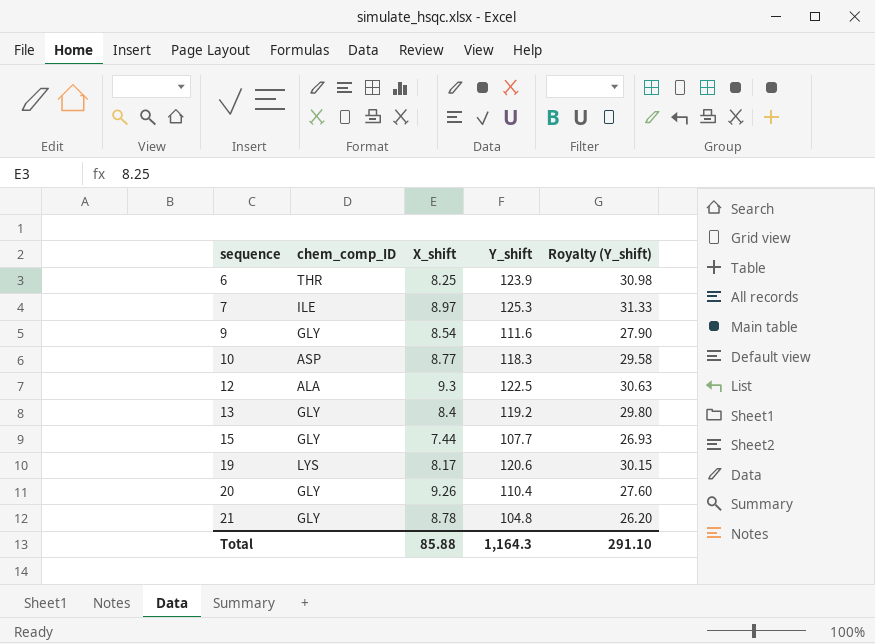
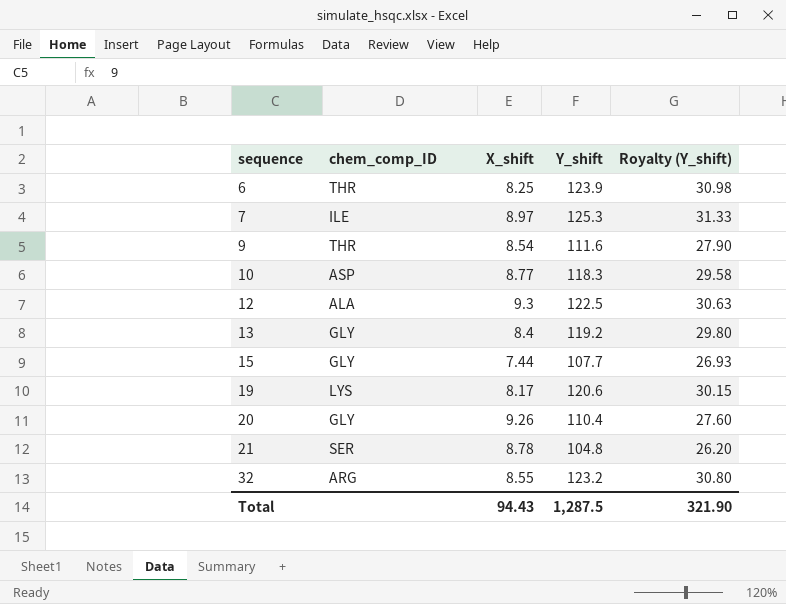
9 | chem_comp_ID: GLY -> THR
21 | chem_comp_ID: GLY -> SER
row 32: none -> ARG | 8.55 | 123.2 | 30.80
Total | X_shift: 85.88 -> 94.43
Total | Y_shift: 1,164.3 -> 1,287.5
Total | Royalty (Y_shift): 291.10 -> 321.90

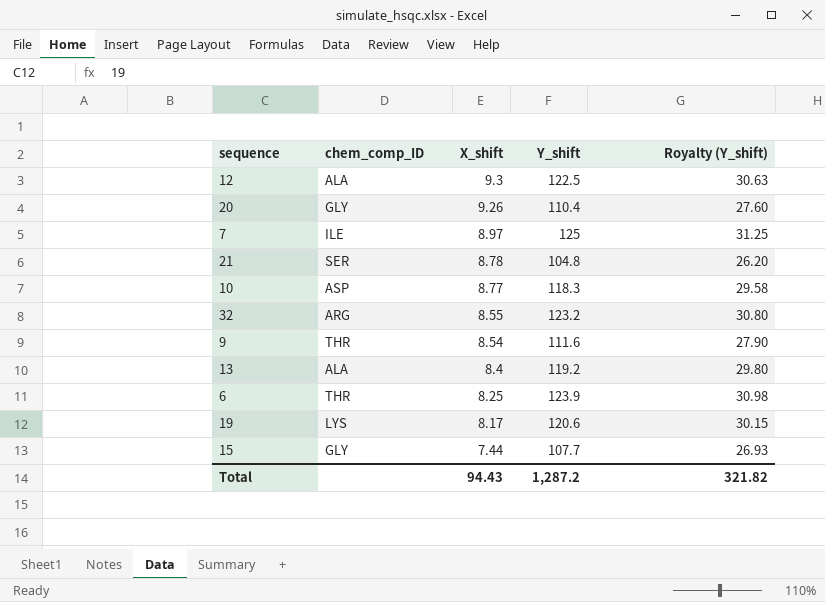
row order: sequence ascending -> X_shift descending
7 | Y_shift: 125.3 -> 125
7 | Royalty (Y_shift): 31.33 -> 31.25
13 | chem_comp_ID: GLY -> ALA
Total | Y_shift: 1,287.5 -> 1,287.2
Total | Royalty (Y_shift): 321.90 -> 321.82

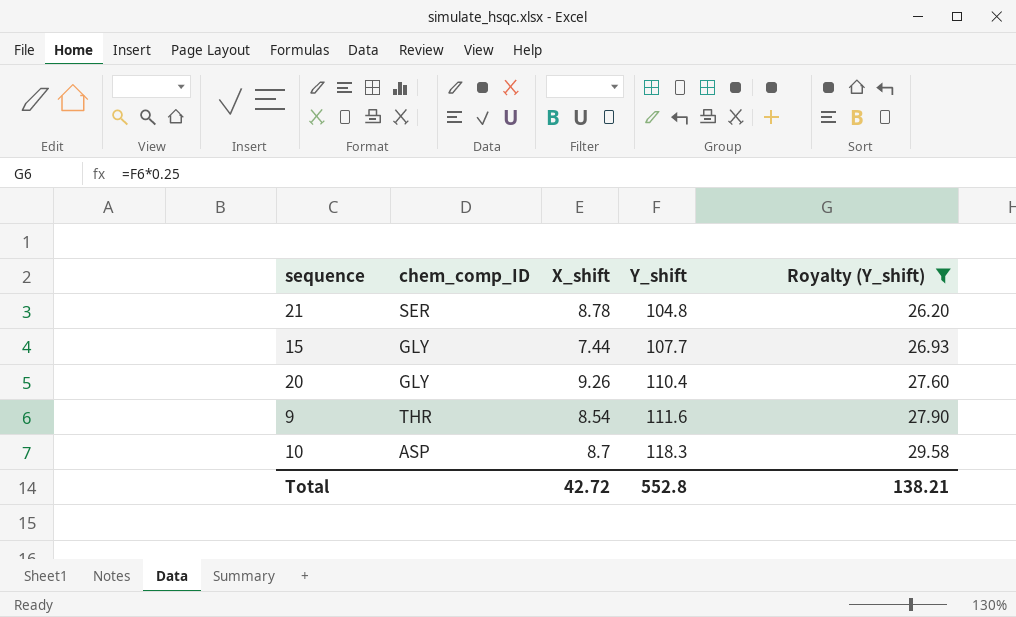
filter: none -> Royalty (Y_shift) <= 29.58
row order: X_shift descending -> Y_shift ascending
10 | X_shift: 8.77 -> 8.7
Total | X_shift: 94.43 -> 42.72
Total | Y_shift: 1,287.2 -> 552.8
Total | Royalty (Y_shift): 321.82 -> 138.21

